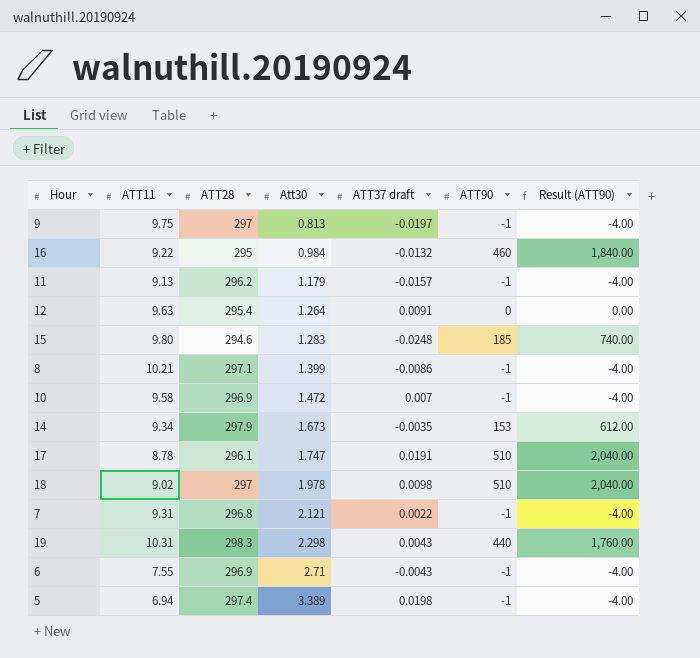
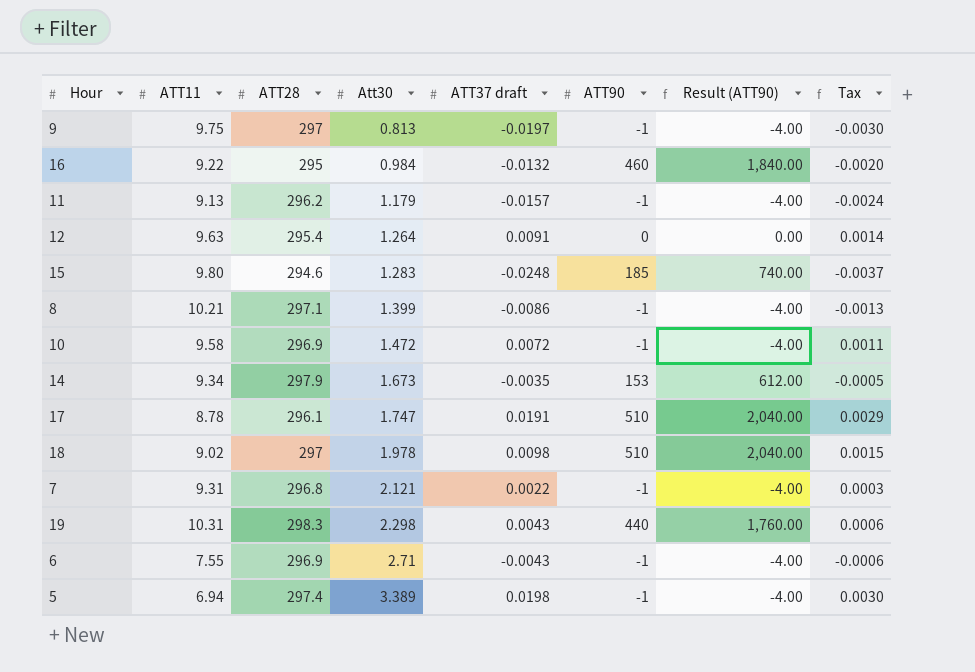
column Tax | formula: none -> [ATT37 draft] * 0.15
10 | ATT37 draft: 0.007 -> 0.0072

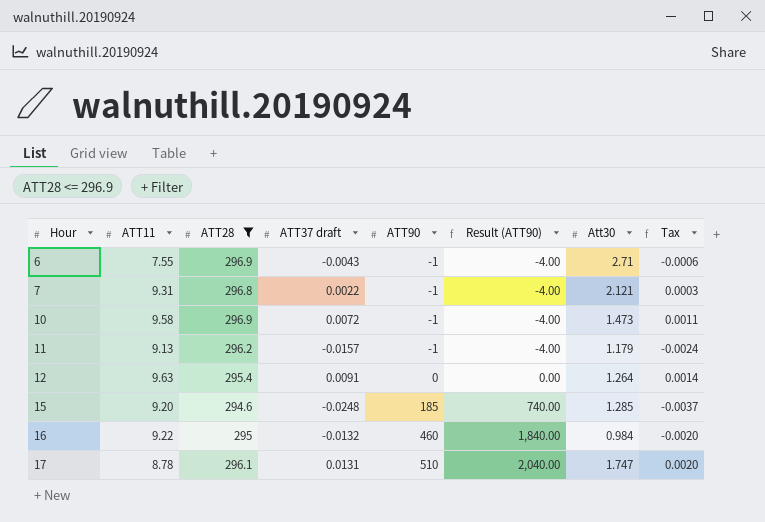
filter: none -> ATT28 <= 296.9
row order: Att30 ascending -> Hour ascending
column Att30 | position: 4 -> 7
10 | Att30: 1.472 -> 1.473
15 | ATT11: 9.80 -> 9.20
15 | Att30: 1.283 -> 1.285
17 | ATT37 draft: 0.0191 -> 0.0131
17 | Tax: 0.0029 -> 0.0020

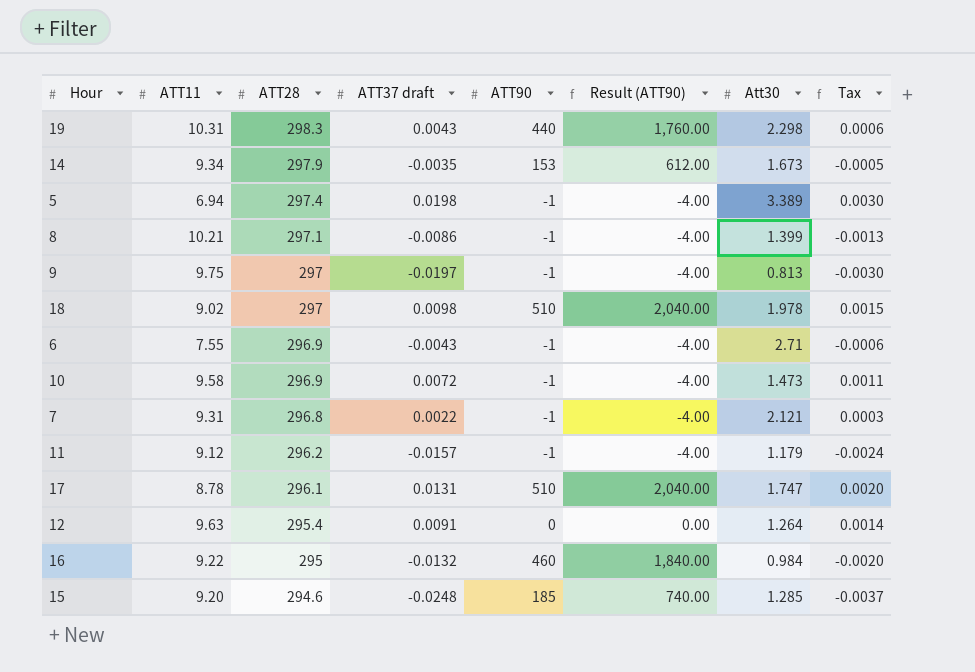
filter: ATT28 <= 296.9 -> none
row order: Hour ascending -> ATT28 descending
11 | ATT11: 9.13 -> 9.12

